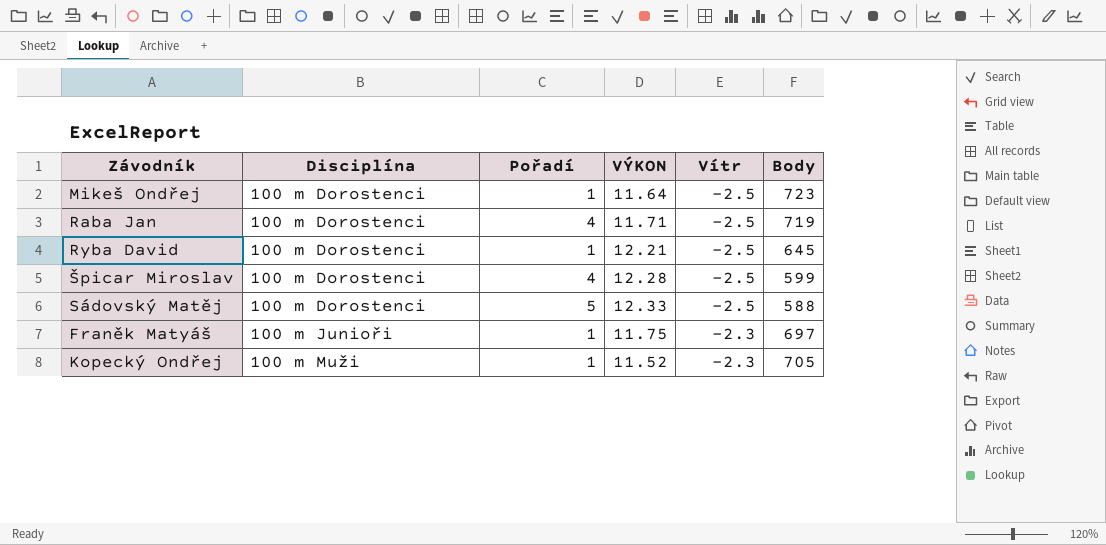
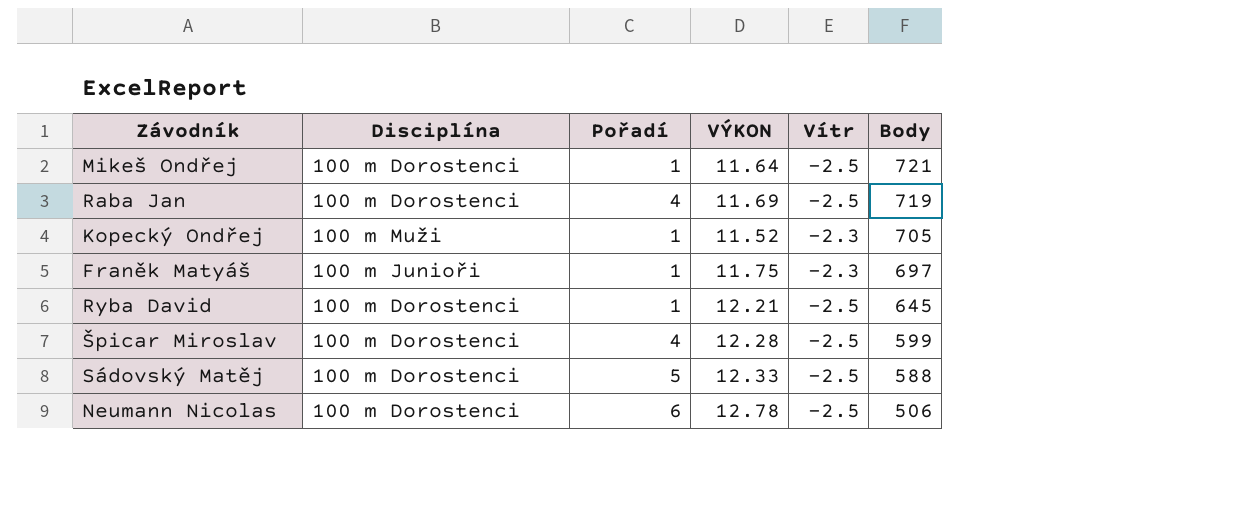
row order: Disciplína ascending -> Body descending
Mikeš Ondřej | Body: 723 -> 721
Raba Jan | VÝKON: 11.71 -> 11.69
row Neumann Nicolas: none -> 100 m Dorostenci | 6 | 12.78 | -2.5 | 506

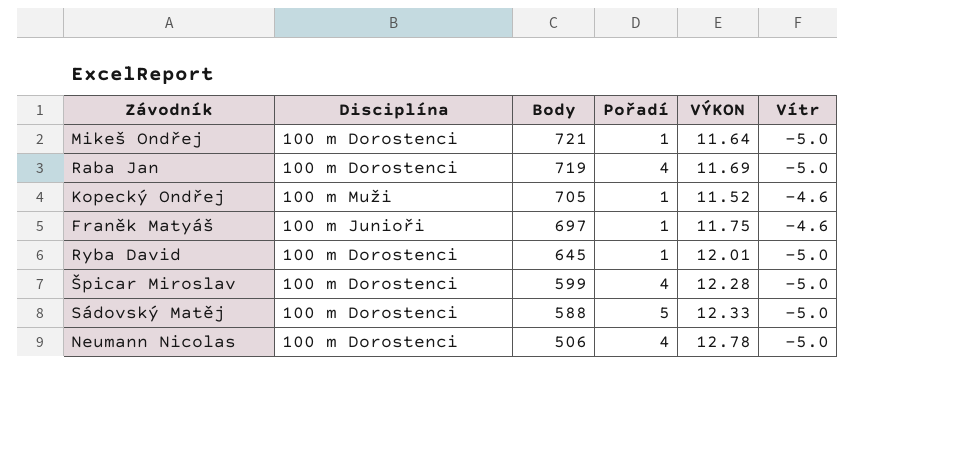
column Body | position: 6 -> 3
Mikeš Ondřej | Vítr: -2.5 -> -5.0
Raba Jan | Vítr: -2.5 -> -5.0
Kopecký Ondřej | Vítr: -2.3 -> -4.6
Franěk Matyáš | Vítr: -2.3 -> -4.6
Ryba David | VÝKON: 12.21 -> 12.01
Ryba David | Vítr: -2.5 -> -5.0
Špicar Miroslav | Vítr: -2.5 -> -5.0
Sádovský Matěj | Vítr: -2.5 -> -5.0
Neumann Nicolas | Pořadí: 6 -> 4
Neumann Nicolas | Vítr: -2.5 -> -5.0

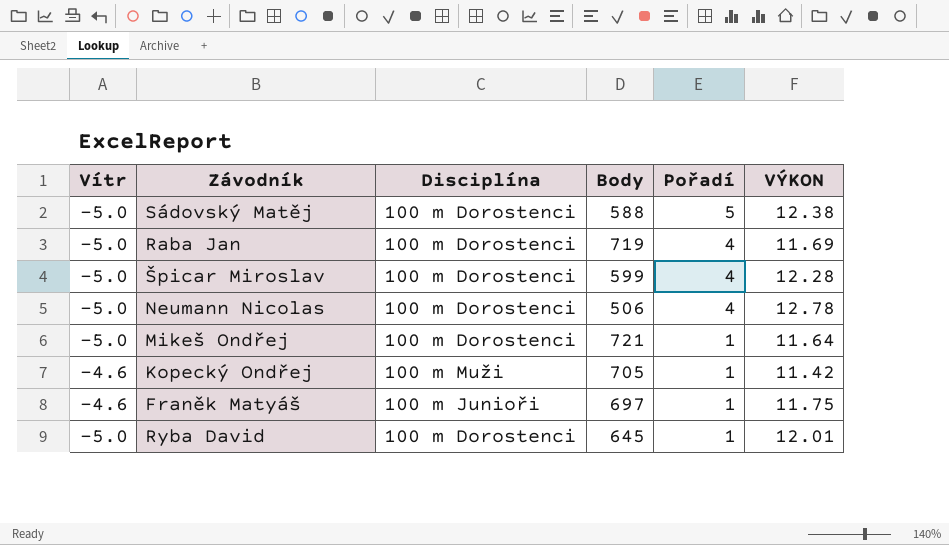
row order: Body descending -> Pořadí descending
column Vítr | position: 6 -> 1
Sádovský Matěj | VÝKON: 12.33 -> 12.38
Kopecký Ondřej | VÝKON: 11.52 -> 11.42

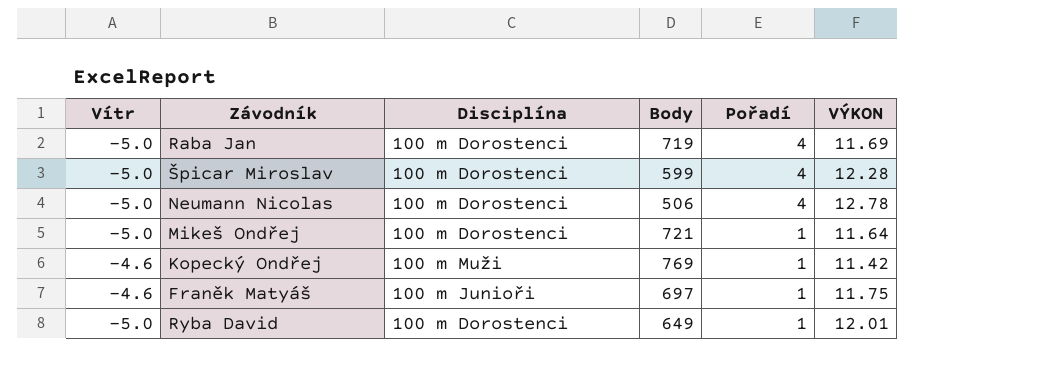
row Sádovský Matěj: -5.0 | 100 m Dorostenci | 588 | 5 | 12.38 -> none
Kopecký Ondřej | Body: 705 -> 769
Ryba David | Body: 645 -> 649

